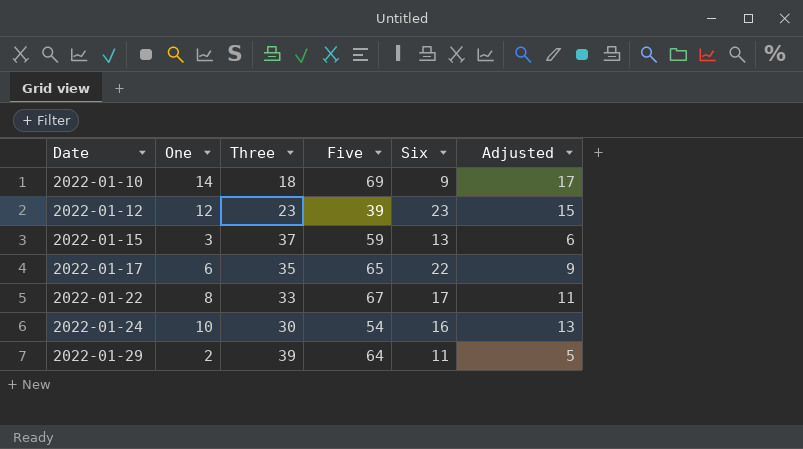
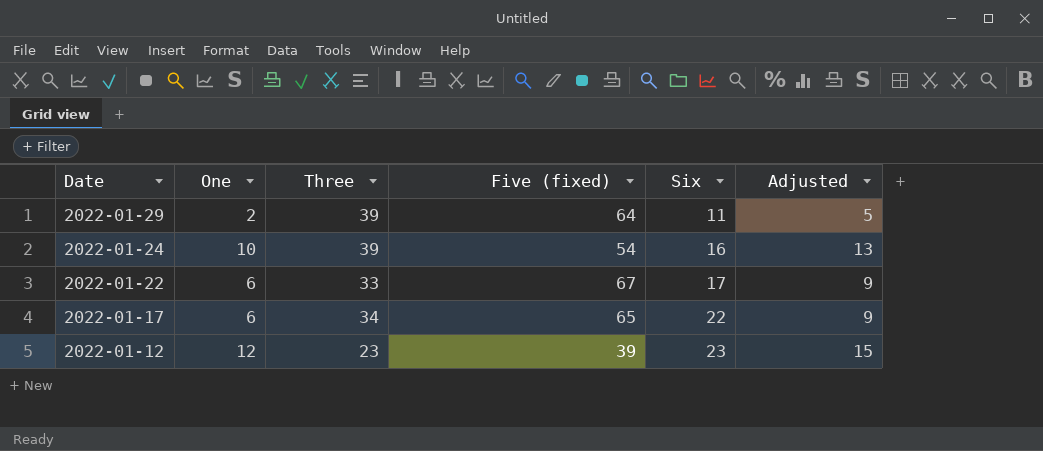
row order: Date ascending -> Date descending
column name: Five -> Five (fixed)
row 2022-01-10: 14 | 18 | 69 | 9 | 17 -> none
row 2022-01-15: 3 | 37 | 59 | 13 | 6 -> none
2022-01-24 | Three: 30 -> 39
2022-01-22 | One: 8 -> 6
2022-01-22 | Adjusted: 11 -> 9
2022-01-17 | Three: 35 -> 34

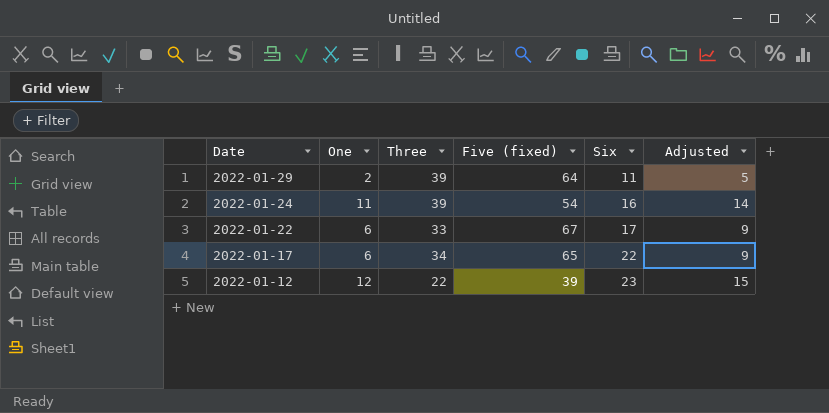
2022-01-24 | One: 10 -> 11
2022-01-24 | Adjusted: 13 -> 14
2022-01-12 | Three: 23 -> 22

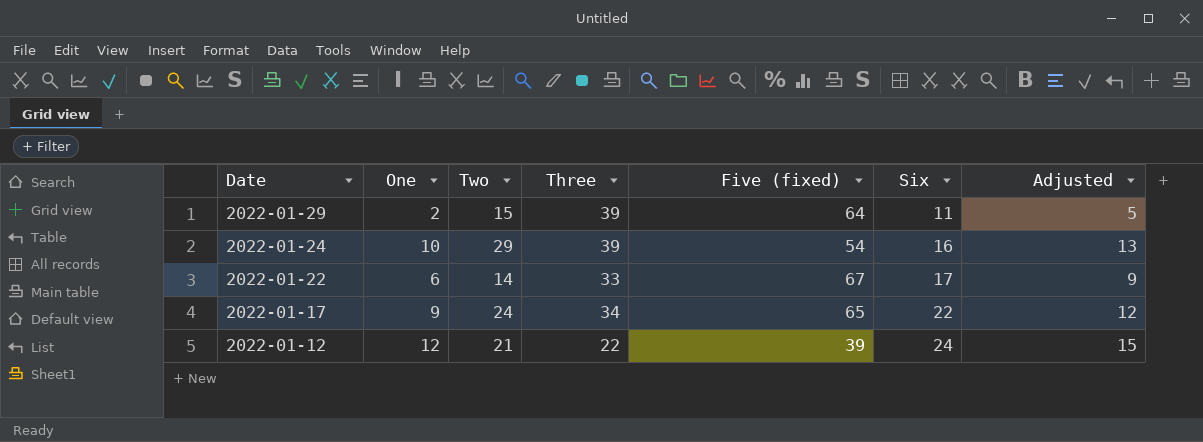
column Two | position: none -> 3
2022-01-24 | One: 11 -> 10
2022-01-24 | Adjusted: 14 -> 13
2022-01-17 | One: 6 -> 9
2022-01-17 | Adjusted: 9 -> 12
2022-01-12 | Six: 23 -> 24

